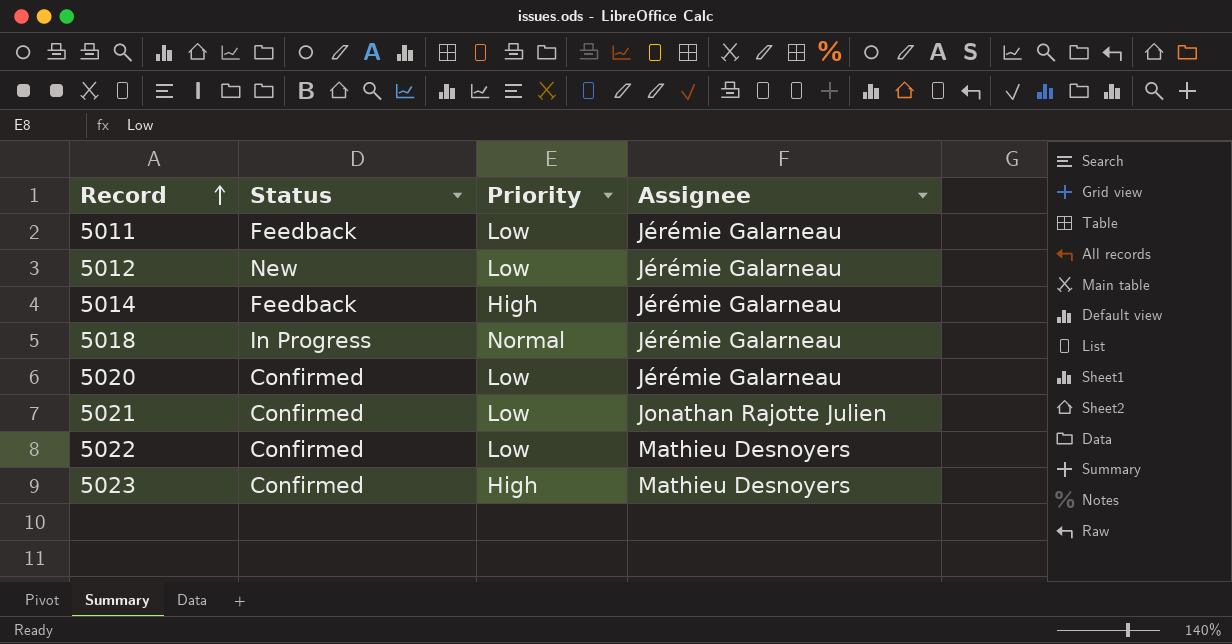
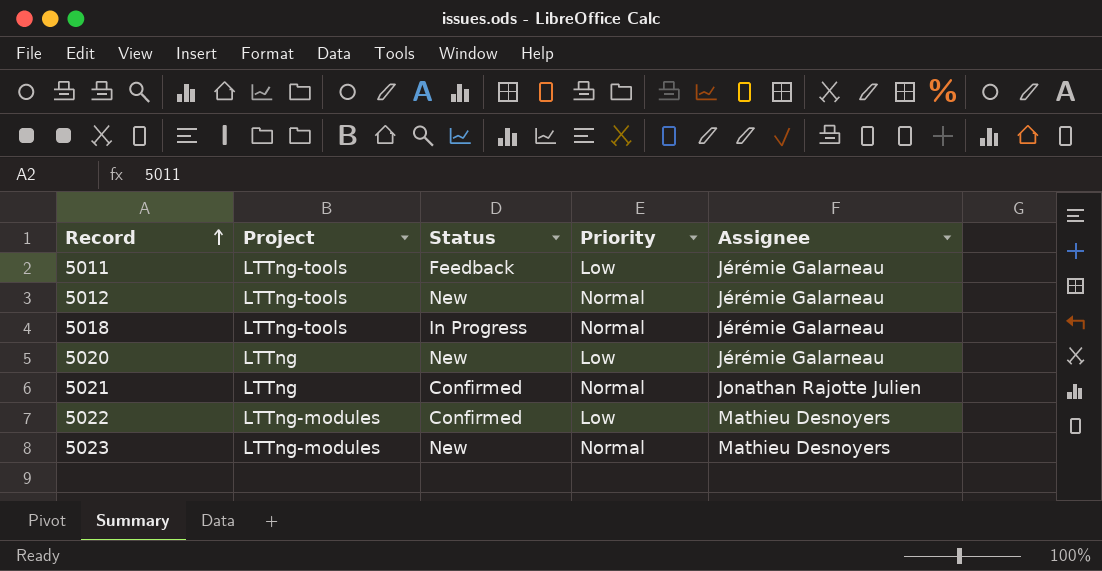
column Project | position: none -> 2
row 5014: Feedback | High | Jérémie Galarneau -> none
5012 | Priority: Low -> Normal
5020 | Status: Confirmed -> New
5021 | Priority: Low -> Normal
5023 | Status: Confirmed -> New
5023 | Priority: High -> Normal

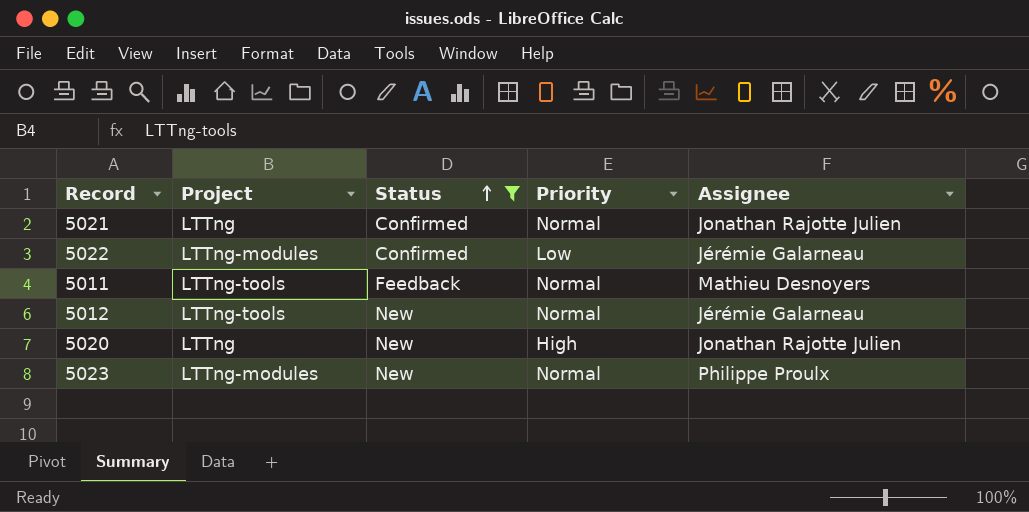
filter: none -> Status != In Progress
row order: Record ascending -> Status ascending
5022 | Assignee: Mathieu Desnoyers -> Jérémie Galarneau
5011 | Priority: Low -> Normal
5011 | Assignee: Jérémie Galarneau -> Mathieu Desnoyers
5020 | Priority: Low -> High
5020 | Assignee: Jérémie Galarneau -> Jonathan Rajotte Julien
5023 | Assignee: Mathieu Desnoyers -> Philippe Proulx

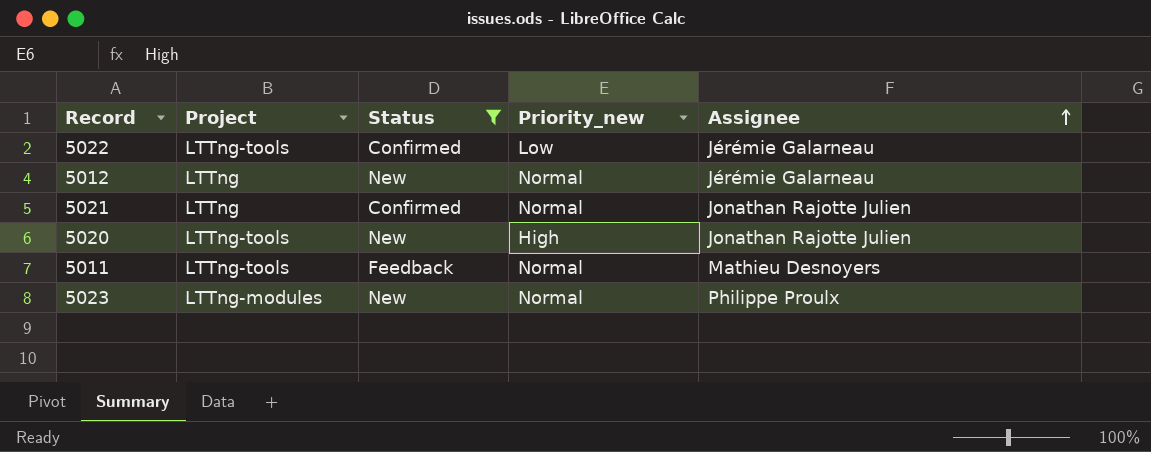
row order: Status ascending -> Assignee ascending
column name: Priority -> Priority_new
5022 | Project: LTTng-modules -> LTTng-tools
5012 | Project: LTTng-tools -> LTTng
5020 | Project: LTTng -> LTTng-tools

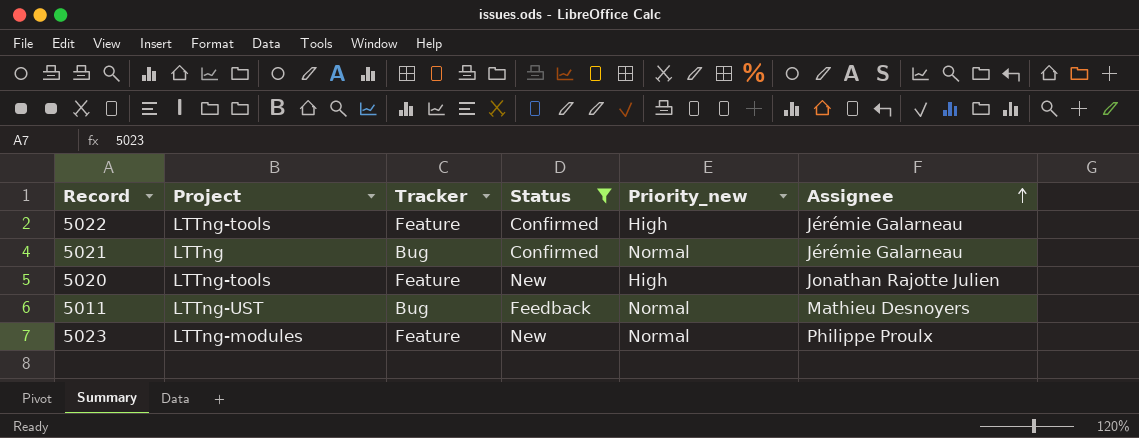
column Tracker | position: none -> 3
row 5012: LTTng | New | Normal | Jérémie Galarneau -> none
5022 | Priority_new: Low -> High
5021 | Assignee: Jonathan Rajotte Julien -> Jérémie Galarneau
5011 | Project: LTTng-tools -> LTTng-UST

